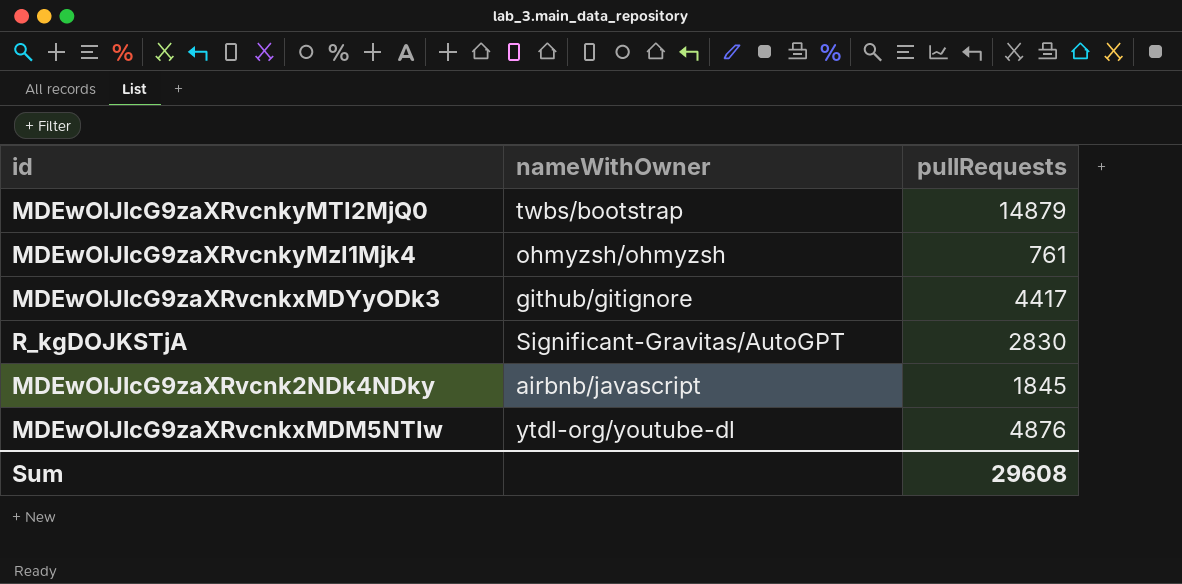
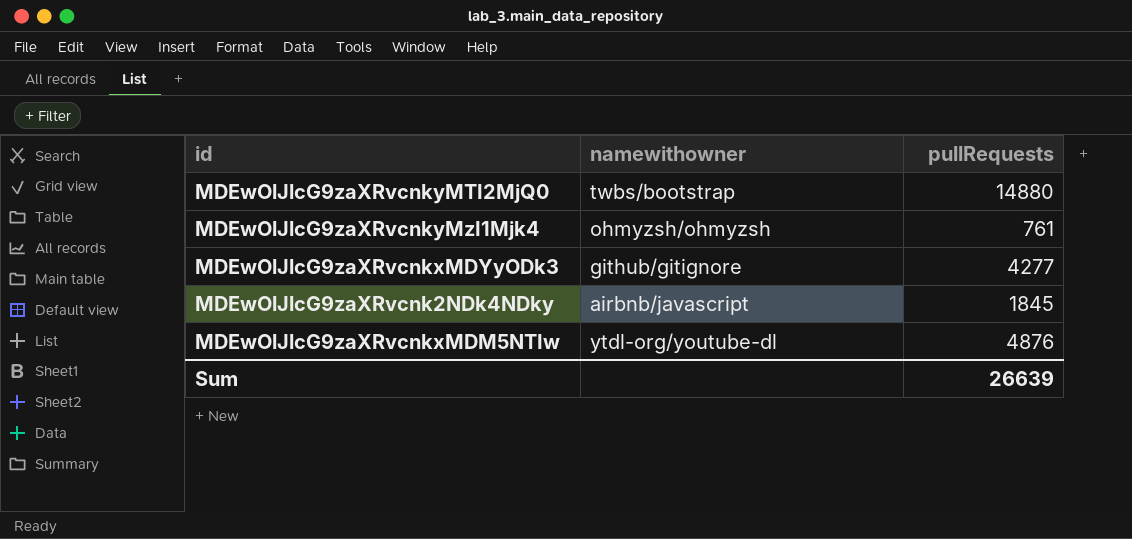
column name: nameWithOwner -> namewithowner
row R_kgDOJKSTjA: Significant-Gravitas/AutoGPT | 2830 -> none
MDEwOlJlcG9zaXRvcnkyMTI2MjQ0 | pullRequests: 14879 -> 14880
MDEwOlJlcG9zaXRvcnkxMDYyODk3 | pullRequests: 4417 -> 4277
Sum | pullRequests: 29608 -> 26639

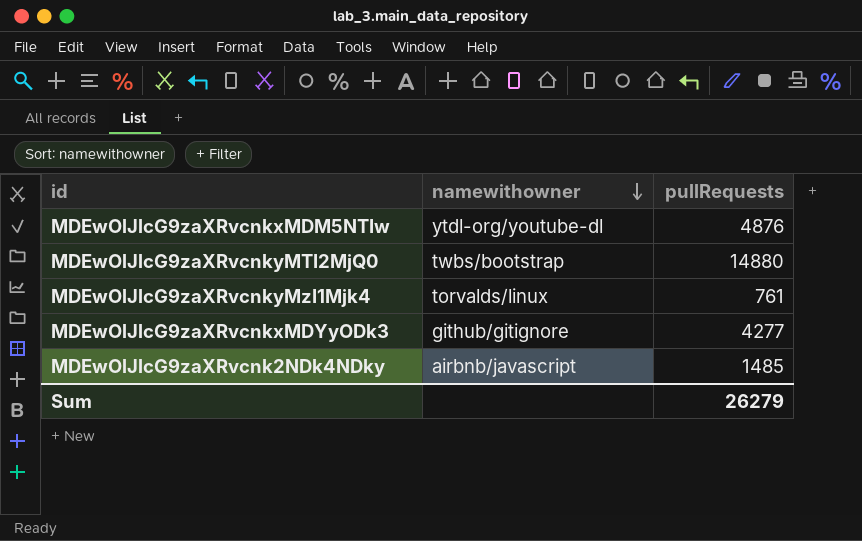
row order: none -> namewithowner descending
MDEwOlJlcG9zaXRvcnkyMzI1Mjk4 | namewithowner: ohmyzsh/ohmyzsh -> torvalds/linux
MDEwOlJlcG9zaXRvcnk2NDk4NDky | pullRequests: 1845 -> 1485
Sum | pullRequests: 26639 -> 26279

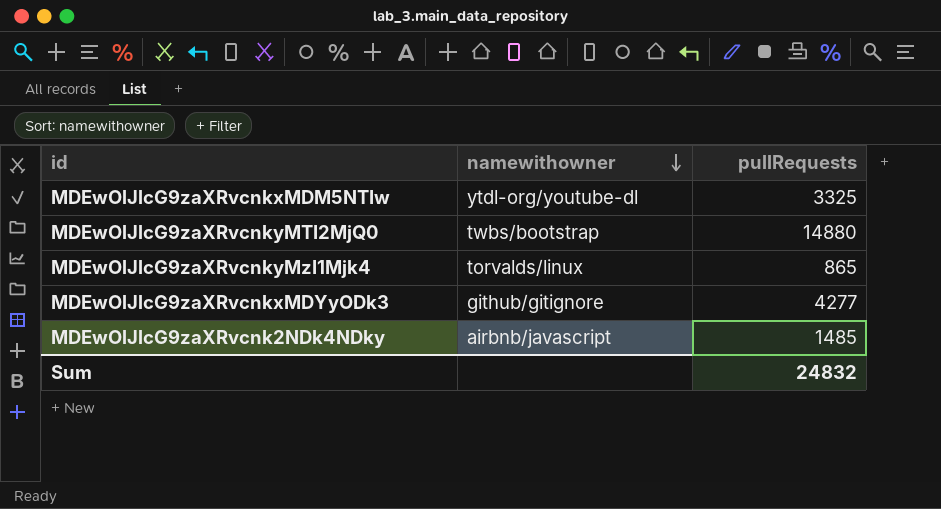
MDEwOlJlcG9zaXRvcnkxMDM5NTIw | pullRequests: 4876 -> 3325
MDEwOlJlcG9zaXRvcnkyMzI1Mjk4 | pullRequests: 761 -> 865
Sum | pullRequests: 26279 -> 24832

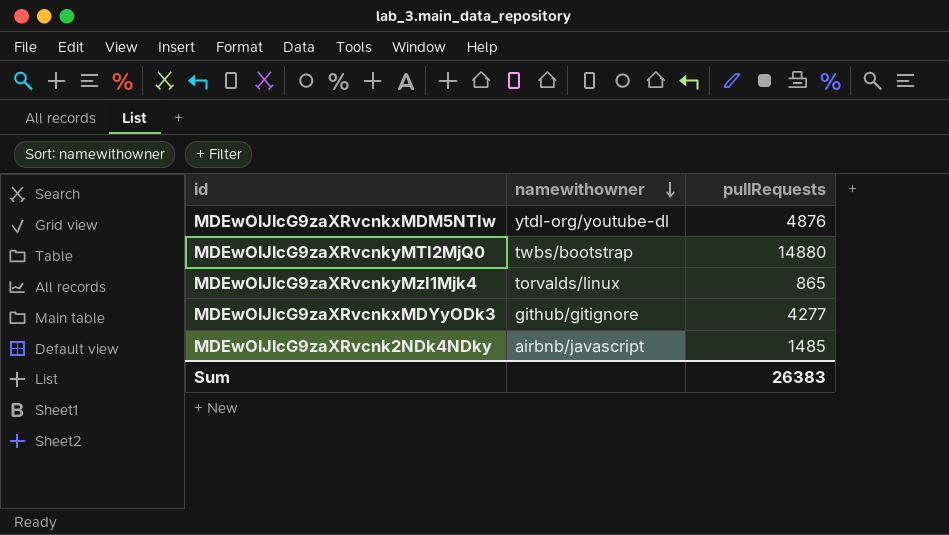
MDEwOlJlcG9zaXRvcnkxMDM5NTIw | pullRequests: 3325 -> 4876
Sum | pullRequests: 24832 -> 26383

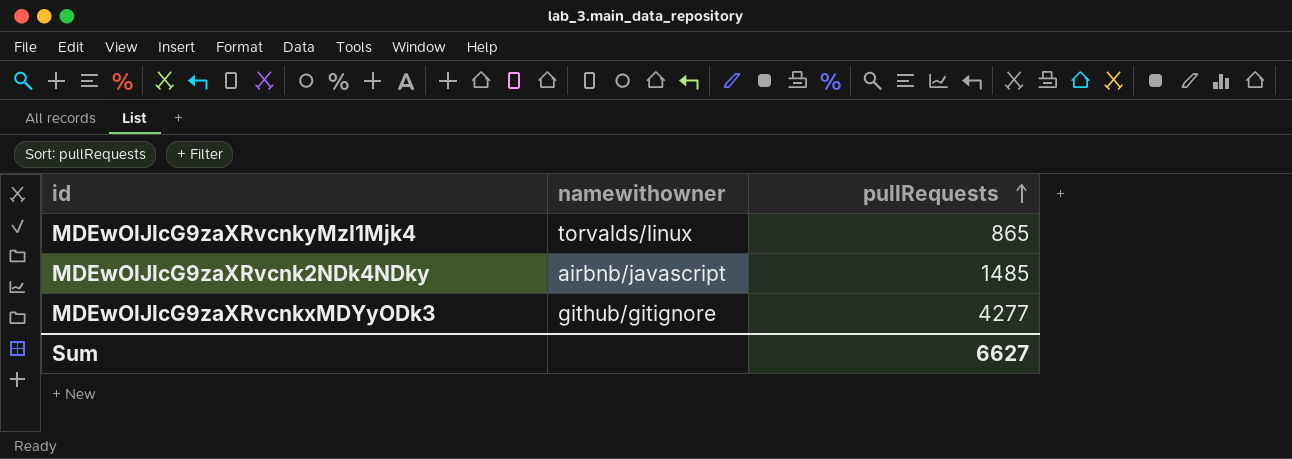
row order: namewithowner descending -> pullRequests ascending
row MDEwOlJlcG9zaXRvcnkxMDM5NTIw: ytdl-org/youtube-dl | 4876 -> none
row MDEwOlJlcG9zaXRvcnkyMTI2MjQ0: twbs/bootstrap | 14880 -> none
Sum | pullRequests: 26383 -> 6627

